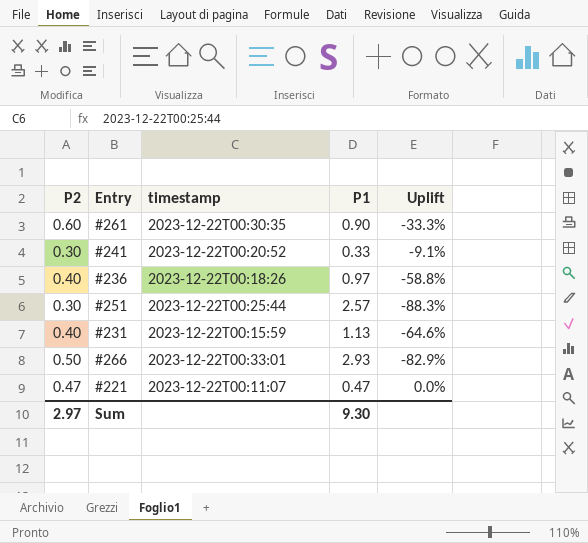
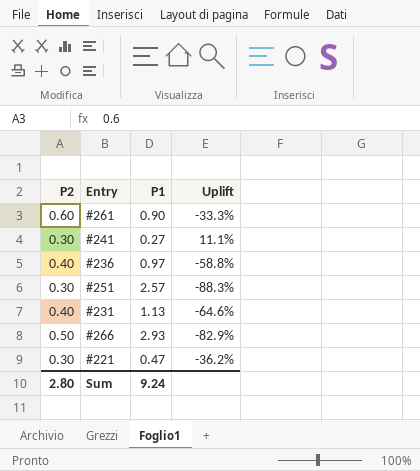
column timestamp | position: 3 -> none
#241 | P1: 0.33 -> 0.27
#241 | Uplift: -9.1% -> 11.1%
#221 | P2: 0.47 -> 0.30
#221 | Uplift: 0.0% -> -36.2%
Sum | P2: 2.97 -> 2.80
Sum | P1: 9.30 -> 9.24

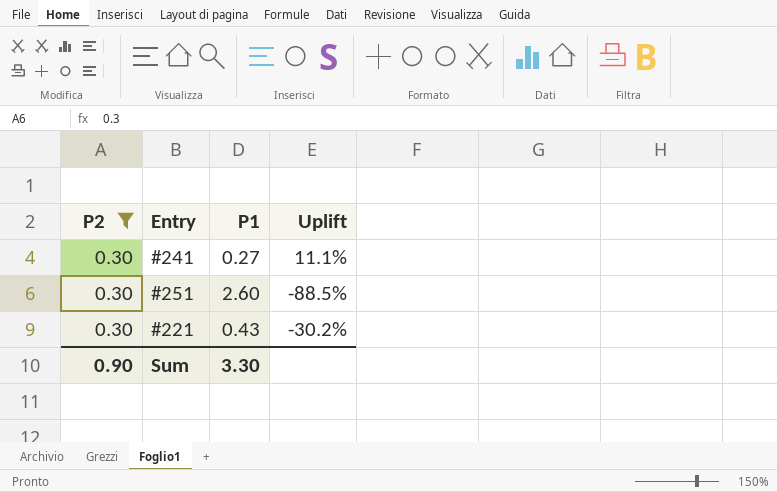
filter: none -> P2 = 0.30
#251 | P1: 2.57 -> 2.60
#251 | Uplift: -88.3% -> -88.5%
#221 | P1: 0.47 -> 0.43
#221 | Uplift: -36.2% -> -30.2%
Sum | P2: 2.80 -> 0.90
Sum | P1: 9.24 -> 3.30

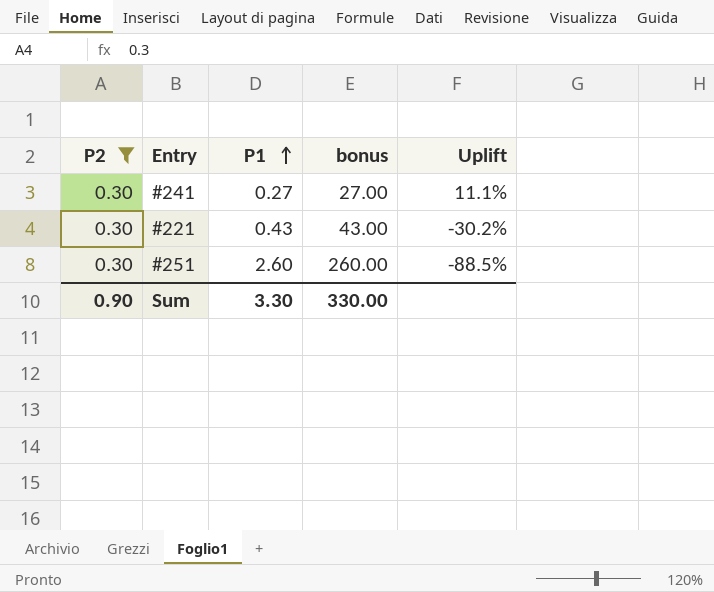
row order: none -> P1 ascending
column bonus | formula: none -> [P1] * 100

